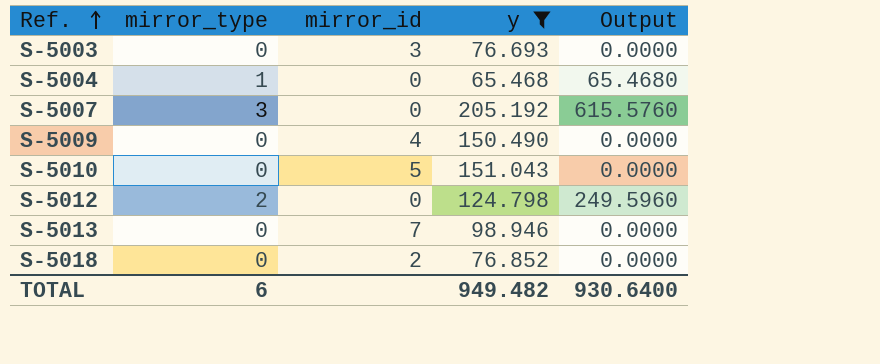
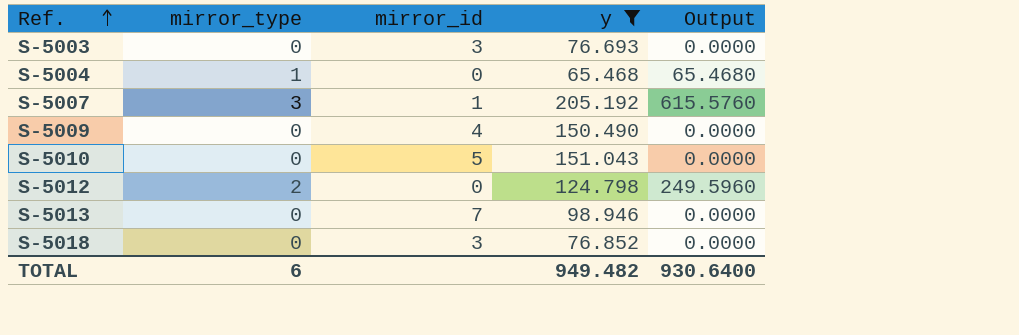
S-5007 | mirror_id: 0 -> 1
S-5018 | mirror_id: 2 -> 3

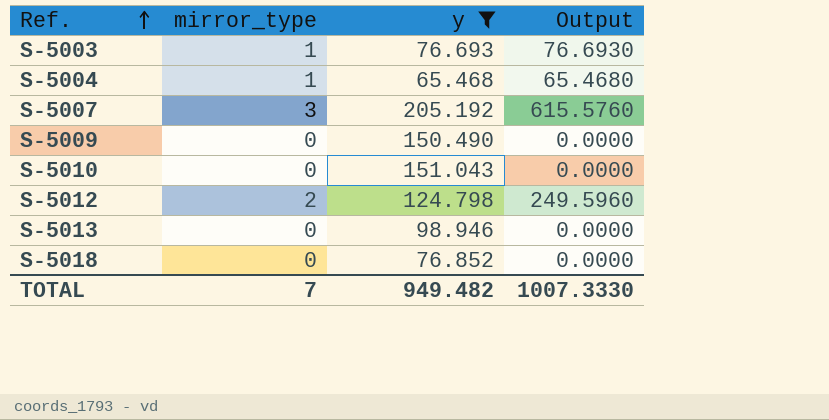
column mirror_id | position: 3 -> none
S-5003 | mirror_type: 0 -> 1
S-5003 | Output: 0.0000 -> 76.6930
TOTAL | mirror_type: 6 -> 7
TOTAL | Output: 930.6400 -> 1007.3330

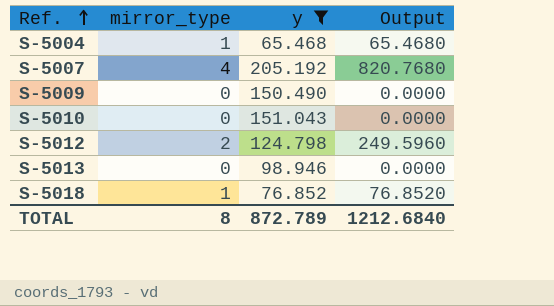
row S-5003: 1 | 76.693 | 76.6930 -> none
S-5007 | mirror_type: 3 -> 4
S-5007 | Output: 615.5760 -> 820.7680
S-5018 | mirror_type: 0 -> 1
S-5018 | Output: 0.0000 -> 76.8520
TOTAL | mirror_type: 7 -> 8
TOTAL | y: 949.482 -> 872.789
TOTAL | Output: 1007.3330 -> 1212.6840

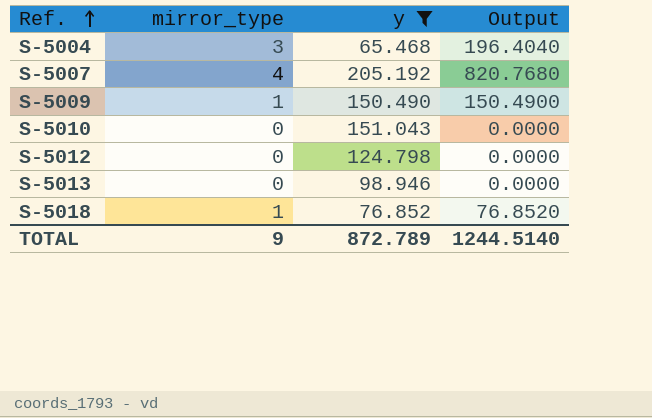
S-5004 | mirror_type: 1 -> 3
S-5004 | Output: 65.4680 -> 196.4040
S-5009 | mirror_type: 0 -> 1
S-5009 | Output: 0.0000 -> 150.4900
S-5012 | mirror_type: 2 -> 0
S-5012 | Output: 249.5960 -> 0.0000
TOTAL | mirror_type: 8 -> 9
TOTAL | Output: 1212.6840 -> 1244.5140

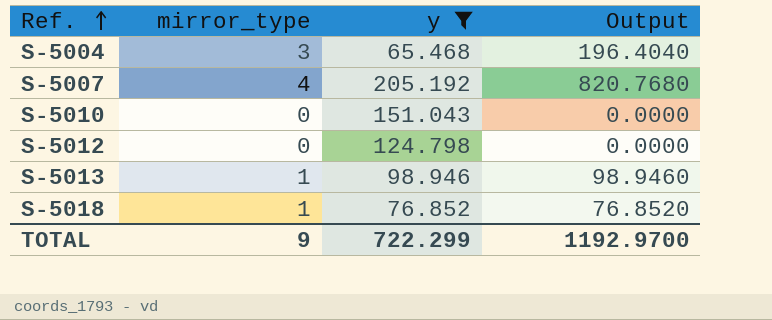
row S-5009: 1 | 150.490 | 150.4900 -> none
S-5013 | mirror_type: 0 -> 1
S-5013 | Output: 0.0000 -> 98.9460
TOTAL | y: 872.789 -> 722.299
TOTAL | Output: 1244.5140 -> 1192.9700

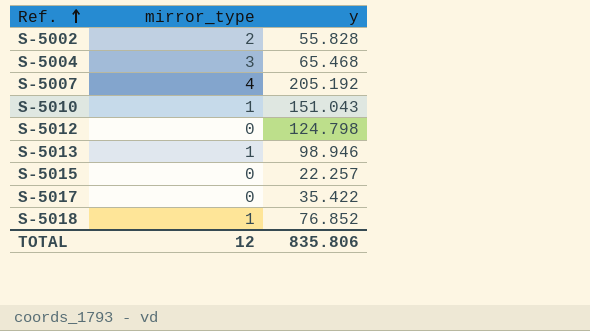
filter: y >= 65.468 -> none
column Output | formula: [mirror_type] * [y] -> none
S-5010 | mirror_type: 0 -> 1
TOTAL | mirror_type: 9 -> 12
TOTAL | y: 722.299 -> 835.806

